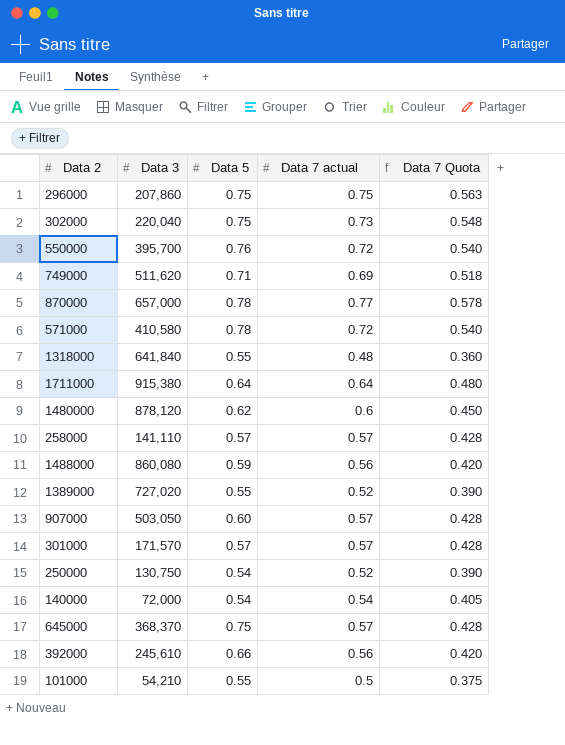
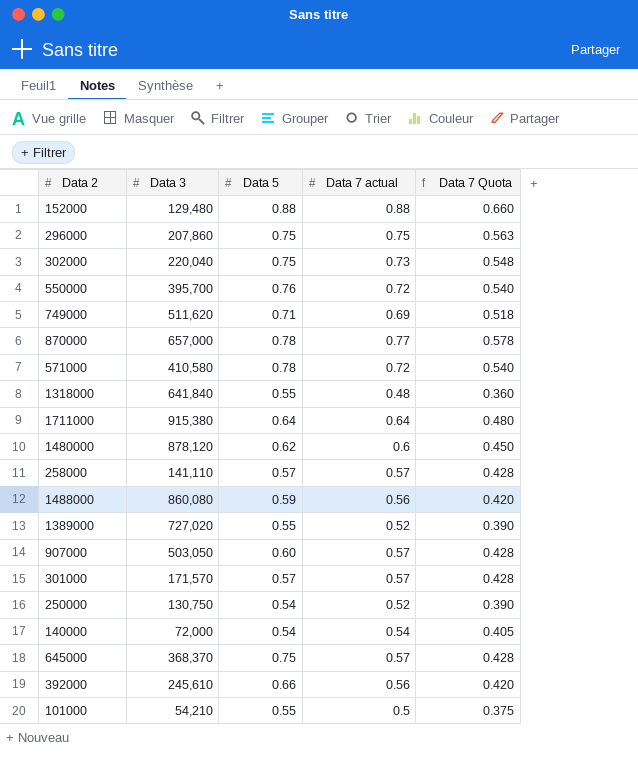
row 152000: none -> 129,480 | 0.88 | 0.88 | 0.660

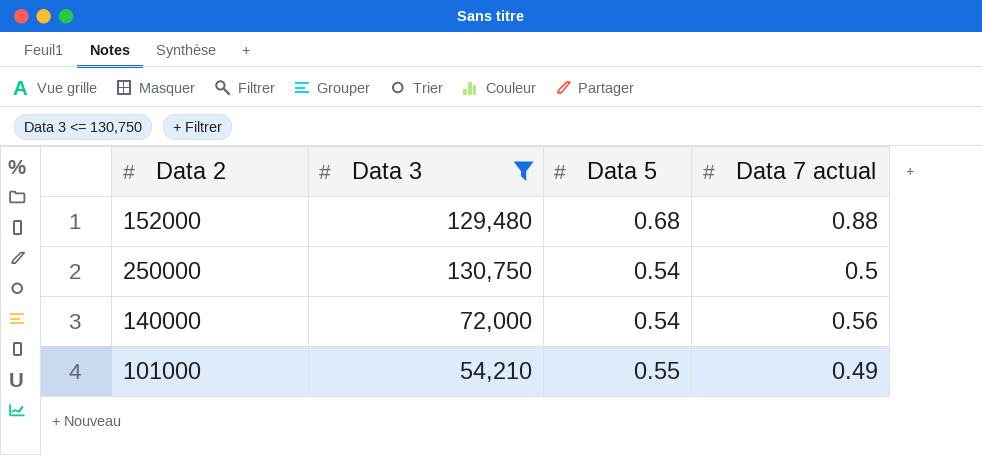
filter: none -> Data 3 <= 130,750
column Data 7 Quota | formula: [Data 7 actual] * 0.75 -> none
152000 | Data 5: 0.88 -> 0.68
250000 | Data 7 actual: 0.52 -> 0.5
140000 | Data 7 actual: 0.54 -> 0.56
101000 | Data 7 actual: 0.5 -> 0.49

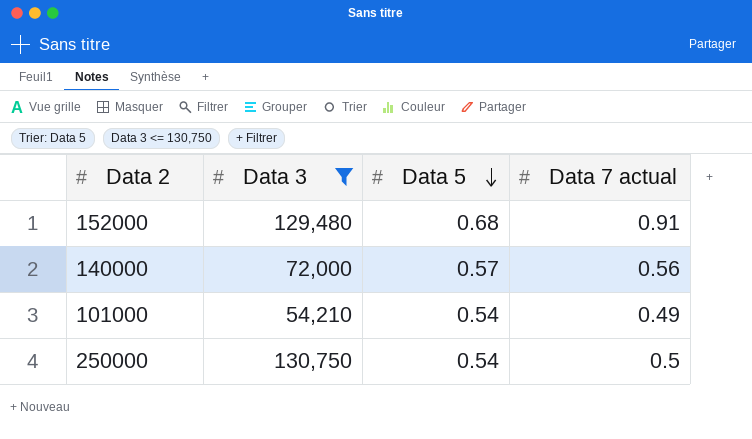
row order: none -> Data 5 descending
152000 | Data 7 actual: 0.88 -> 0.91
140000 | Data 5: 0.54 -> 0.57
101000 | Data 5: 0.55 -> 0.54

